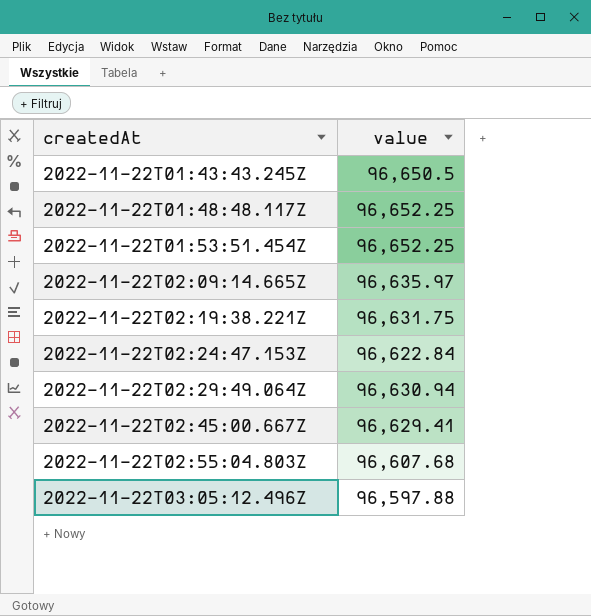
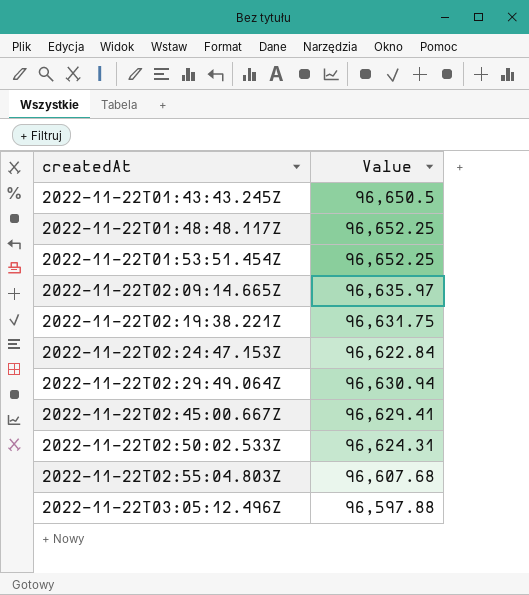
column name: value -> Value
row 2022-11-22T02:50:02.533Z: none -> 96,624.31

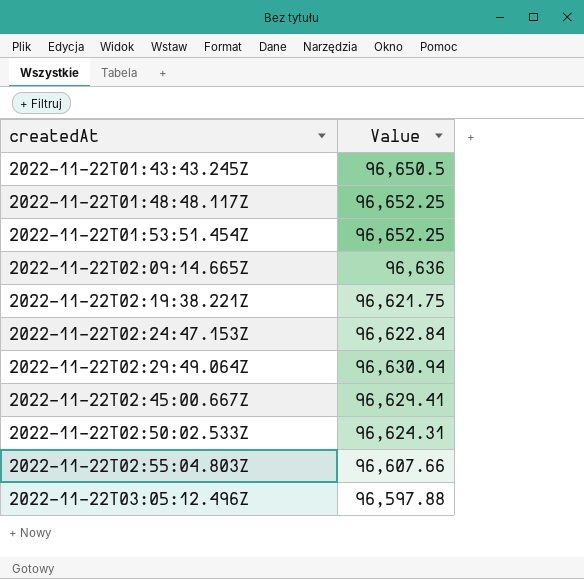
2022-11-22T02:09:14.665Z | Value: 96,635.97 -> 96,636
2022-11-22T02:19:38.221Z | Value: 96,631.75 -> 96,621.75
2022-11-22T02:55:04.803Z | Value: 96,607.68 -> 96,607.66

